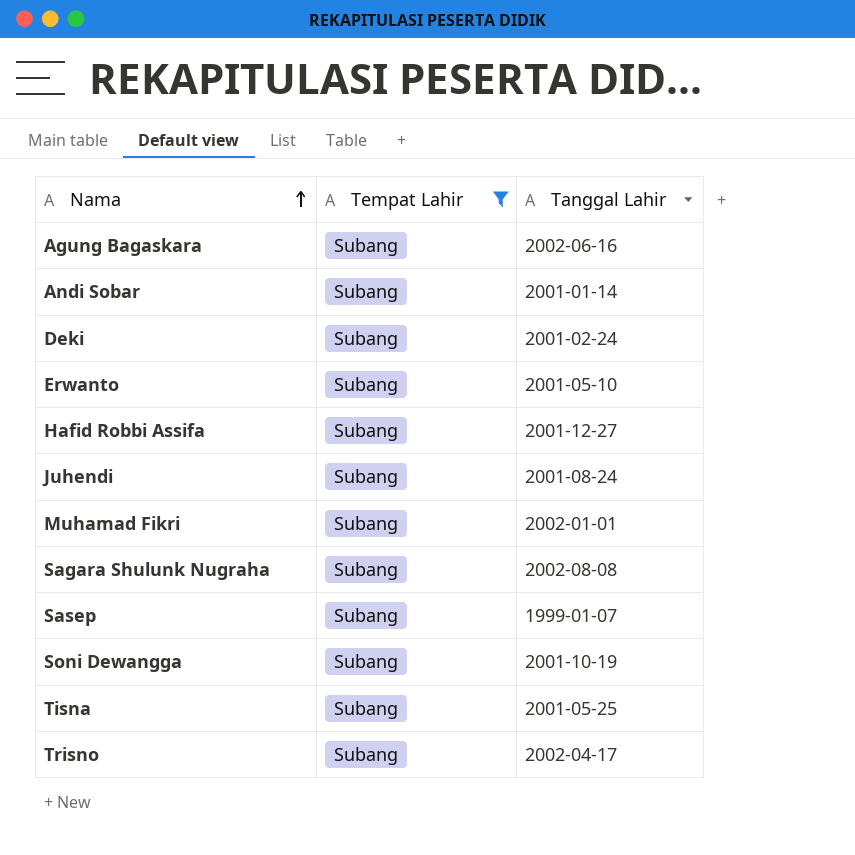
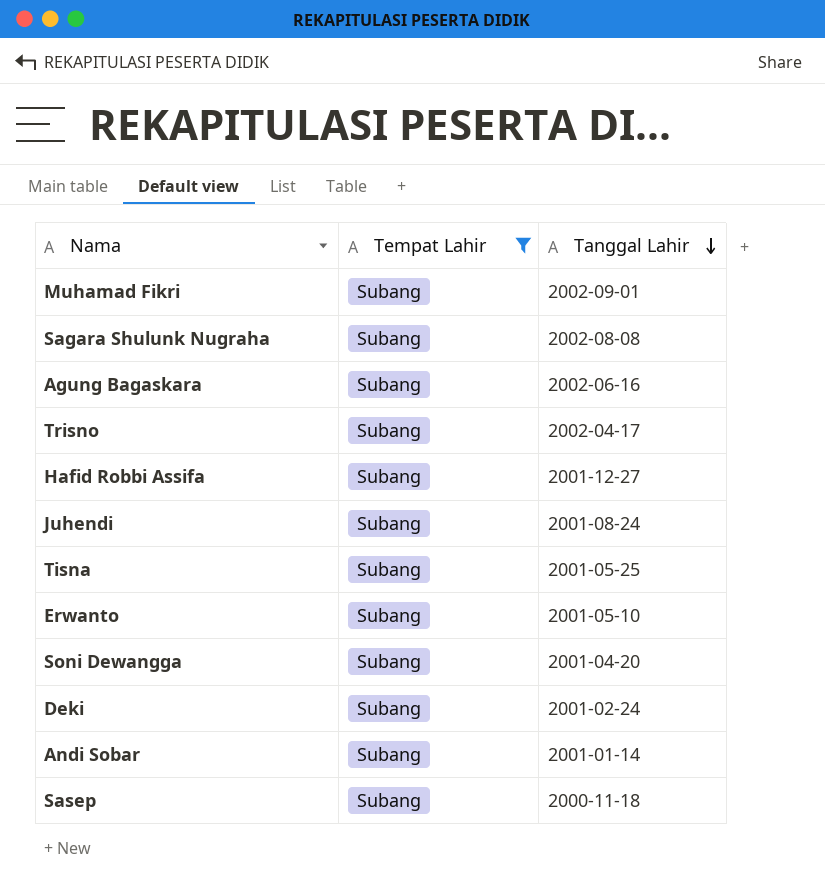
row order: Nama ascending -> Tanggal Lahir descending
Muhamad Fikri | Tanggal Lahir: 2002-01-01 -> 2002-09-01
Soni Dewangga | Tanggal Lahir: 2001-10-19 -> 2001-04-20
Sasep | Tanggal Lahir: 1999-01-07 -> 2000-11-18

